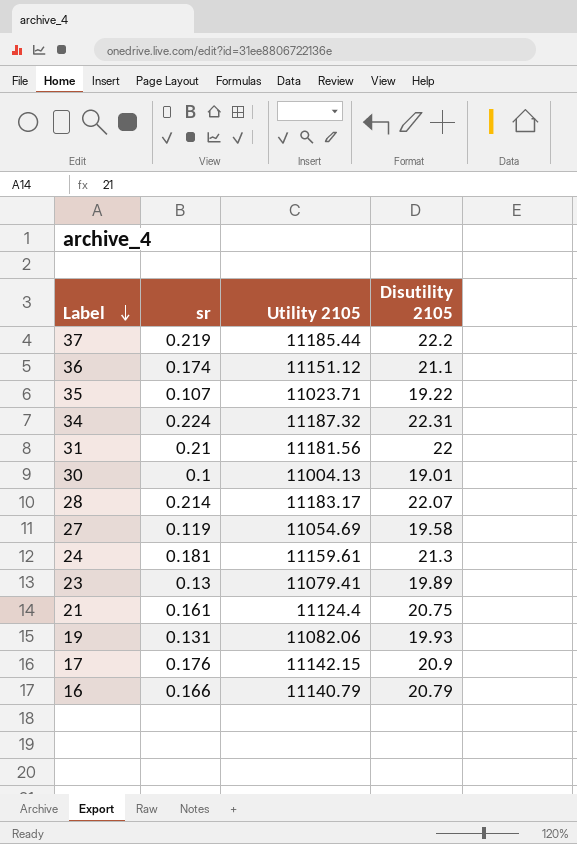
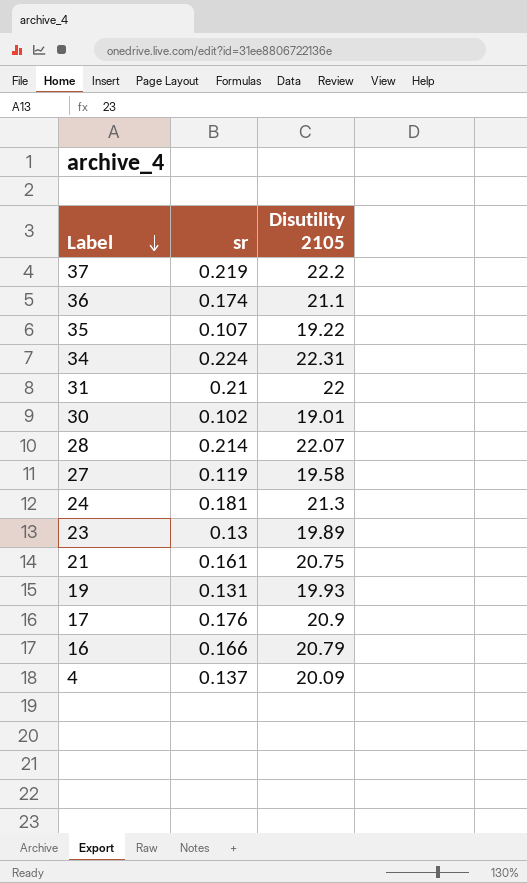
column Utility 2105 | position: 3 -> none
30 | sr: 0.1 -> 0.102
row 4: none -> 0.137 | 20.09

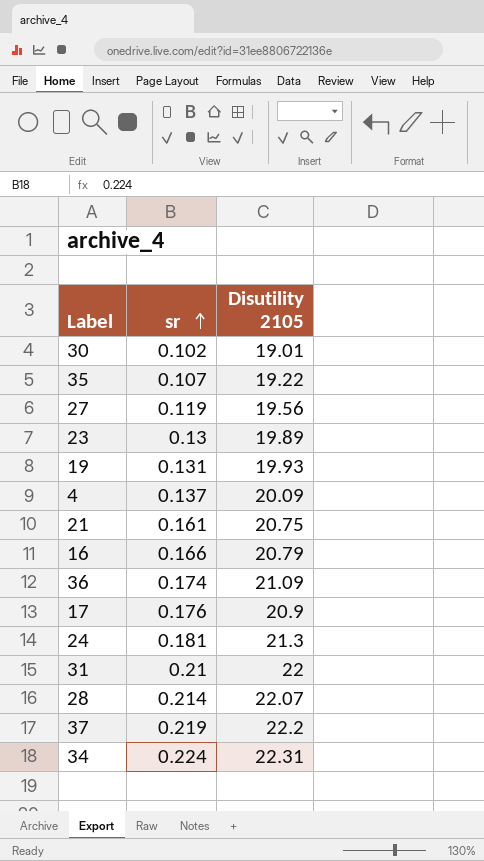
row order: Label descending -> sr ascending
27 | Disutility 2105: 19.58 -> 19.56
36 | Disutility 2105: 21.1 -> 21.09

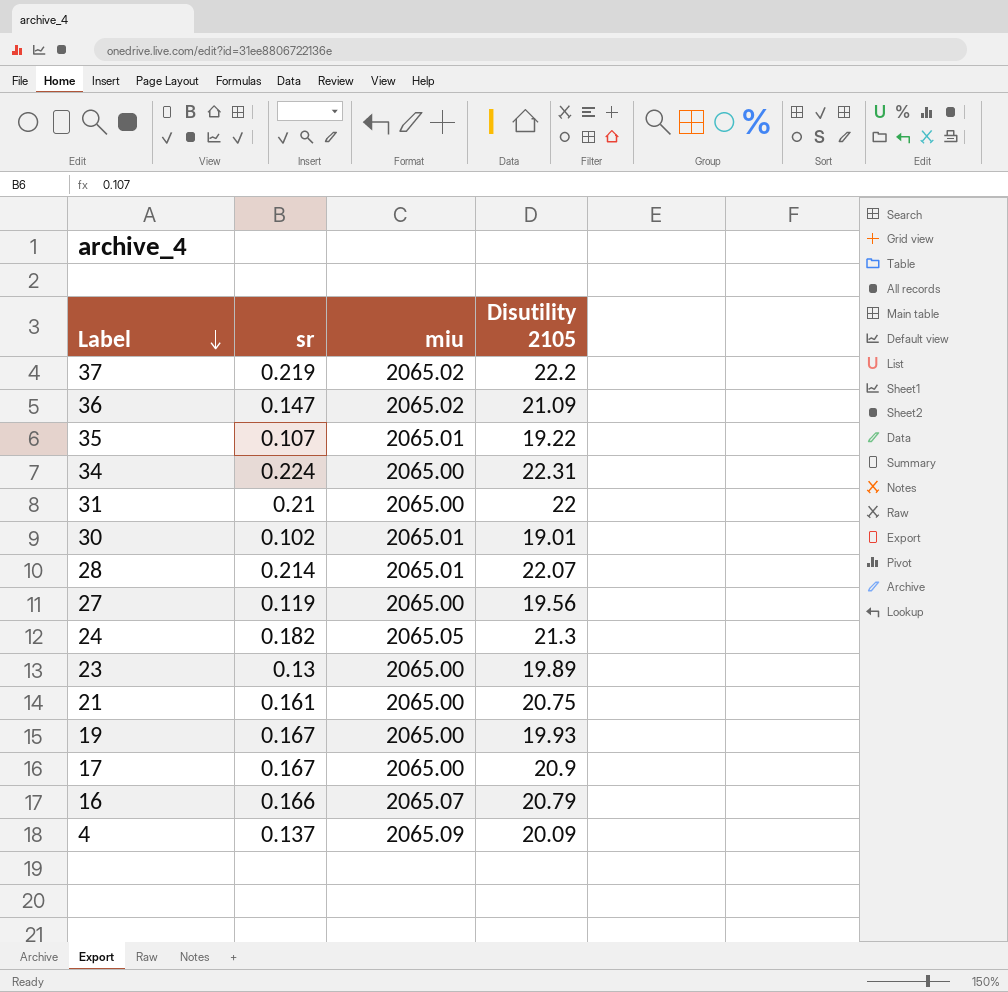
row order: sr ascending -> Label descending
column miu | position: none -> 3
36 | sr: 0.174 -> 0.147
24 | sr: 0.181 -> 0.182
19 | sr: 0.131 -> 0.167
17 | sr: 0.176 -> 0.167

